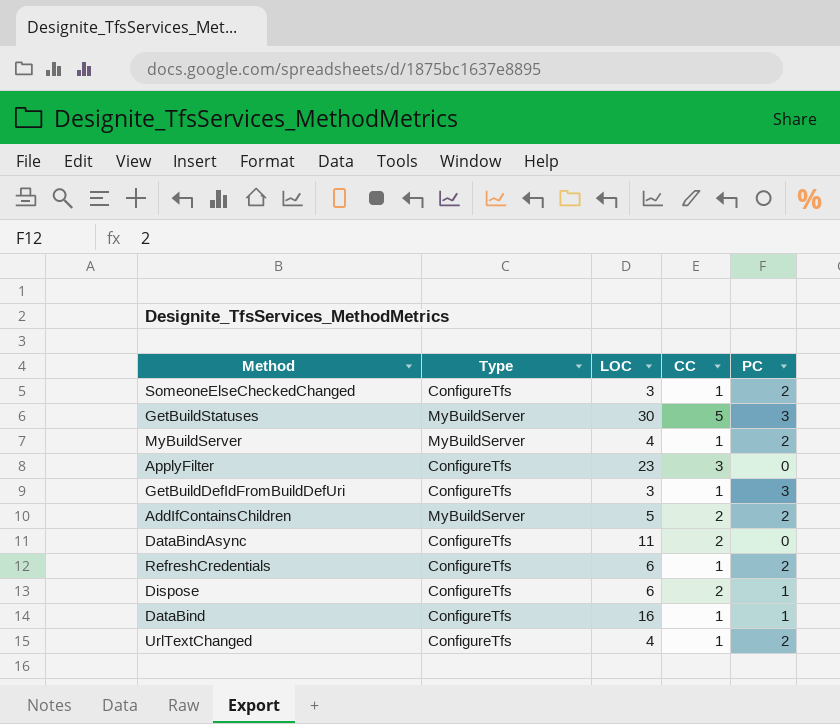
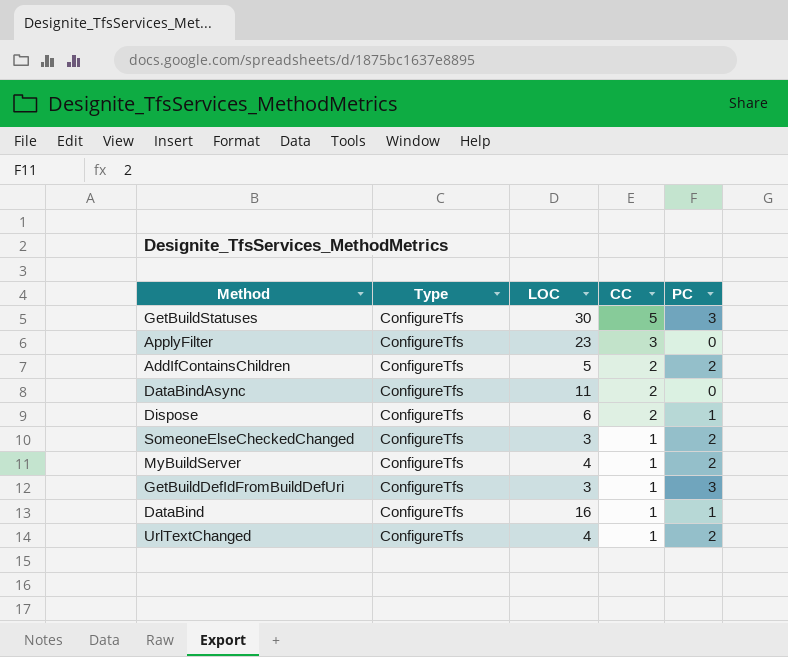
row order: none -> CC descending
row RefreshCredentials: ConfigureTfs | 6 | 1 | 2 -> none
GetBuildStatuses | Type: MyBuildServer -> ConfigureTfs
AddIfContainsChildren | Type: MyBuildServer -> ConfigureTfs
MyBuildServer | Type: MyBuildServer -> ConfigureTfs

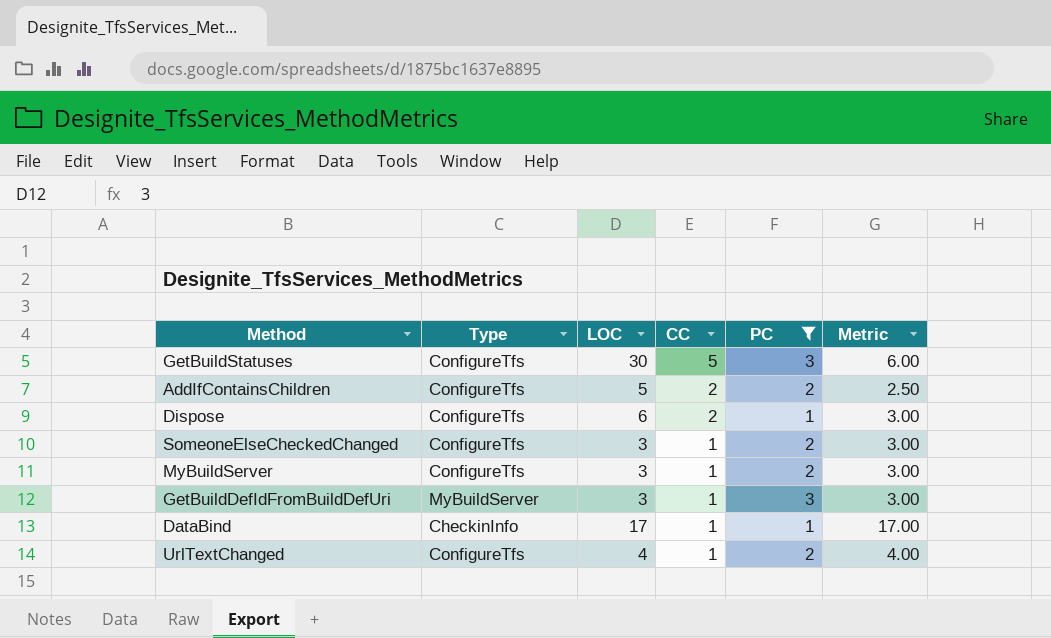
filter: none -> PC != 0
column Metric | formula: none -> [LOC] / [CC]
MyBuildServer | LOC: 4 -> 3
GetBuildDefIdFromBuildDefUri | Type: ConfigureTfs -> MyBuildServer
DataBind | Type: ConfigureTfs -> CheckinInfo
DataBind | LOC: 16 -> 17

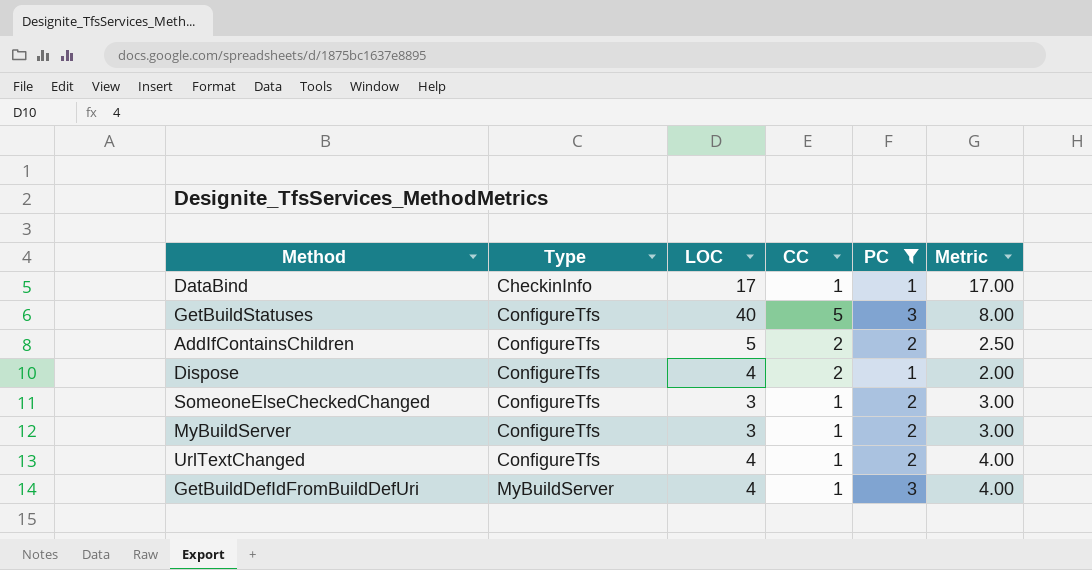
row order: CC descending -> Type ascending
GetBuildStatuses | LOC: 30 -> 40
GetBuildStatuses | Metric: 6.00 -> 8.00
Dispose | LOC: 6 -> 4
Dispose | Metric: 3.00 -> 2.00
GetBuildDefIdFromBuildDefUri | LOC: 3 -> 4
GetBuildDefIdFromBuildDefUri | Metric: 3.00 -> 4.00

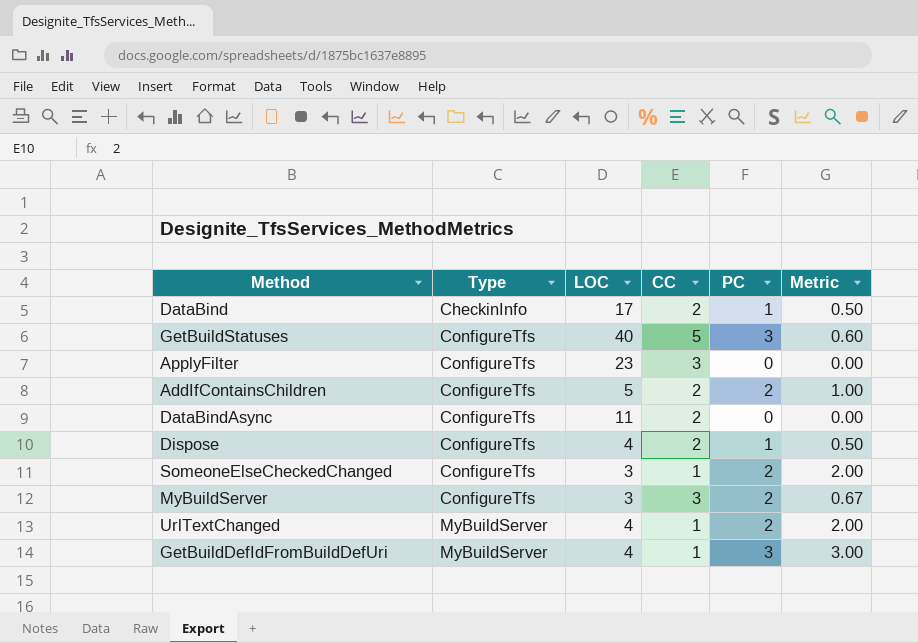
filter: PC != 0 -> none
column Metric | formula: [LOC] / [CC] -> [PC] / [CC]
DataBind | CC: 1 -> 2
MyBuildServer | CC: 1 -> 3
UrlTextChanged | Type: ConfigureTfs -> MyBuildServer

